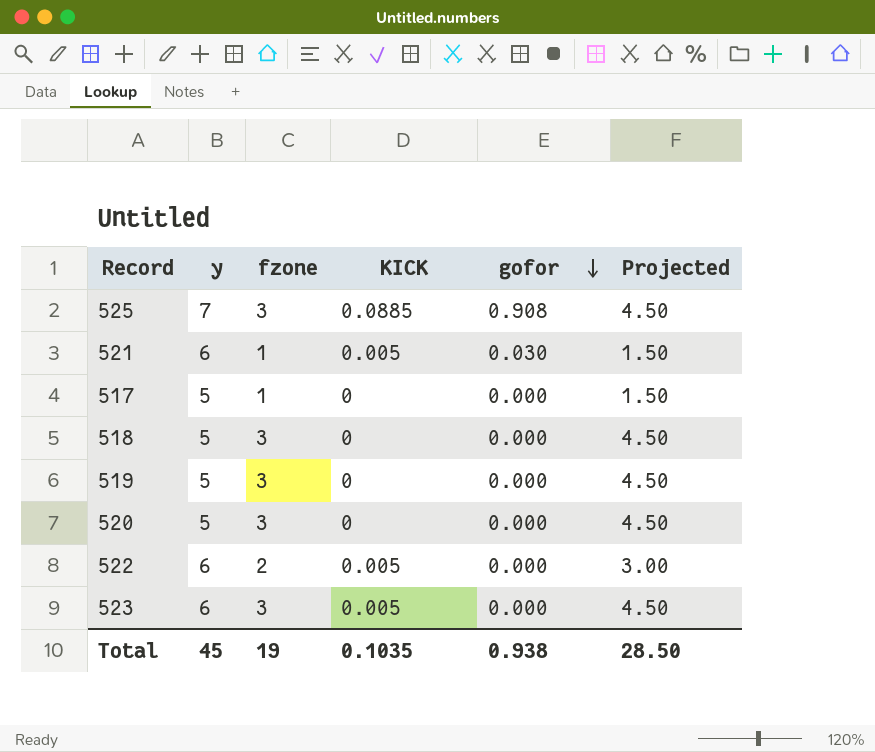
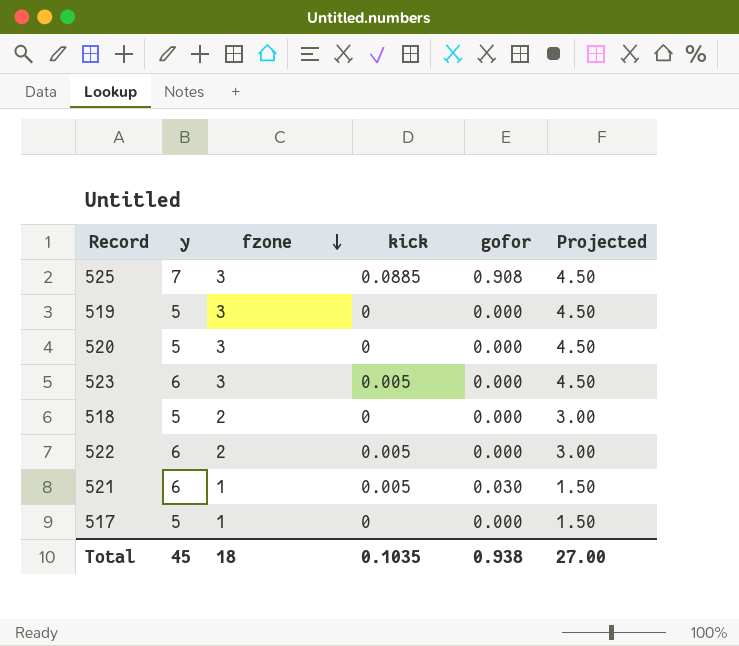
row order: gofor descending -> fzone descending
column name: KICK -> kick
518 | fzone: 3 -> 2
518 | Projected: 4.50 -> 3.00
Total | fzone: 19 -> 18
Total | Projected: 28.50 -> 27.00

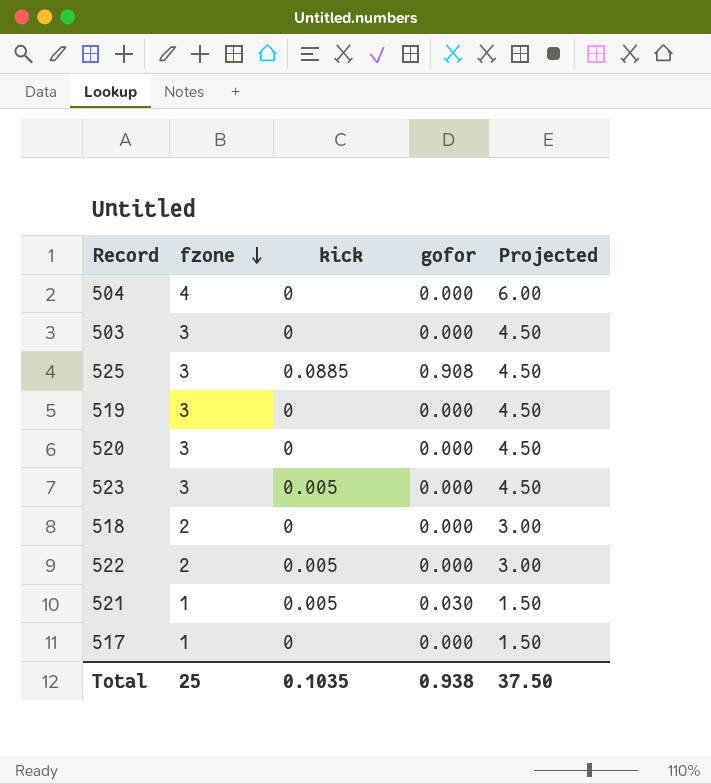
column y | position: 2 -> none
row 504: none -> 4 | 0 | 0.000 | 6.00
row 503: none -> 3 | 0 | 0.000 | 4.50
Total | fzone: 18 -> 25
Total | Projected: 27.00 -> 37.50

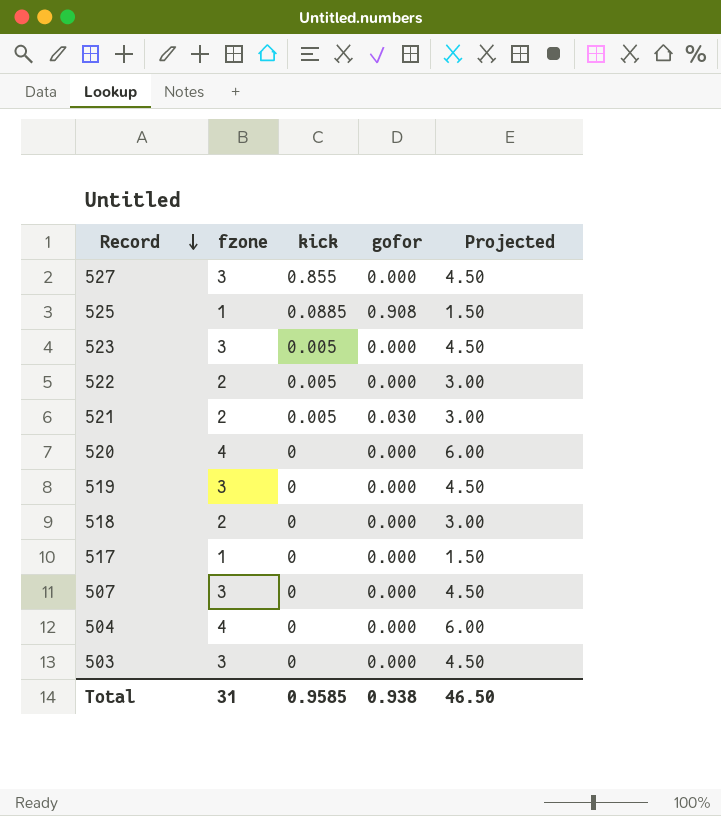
row order: fzone descending -> Record descending
row 527: none -> 3 | 0.855 | 0.000 | 4.50
525 | fzone: 3 -> 1
525 | Projected: 4.50 -> 1.50
521 | fzone: 1 -> 2
521 | Projected: 1.50 -> 3.00
520 | fzone: 3 -> 4
520 | Projected: 4.50 -> 6.00
row 507: none -> 3 | 0 | 0.000 | 4.50
Total | fzone: 25 -> 31
Total | kick: 0.1035 -> 0.9585
Total | Projected: 37.50 -> 46.50

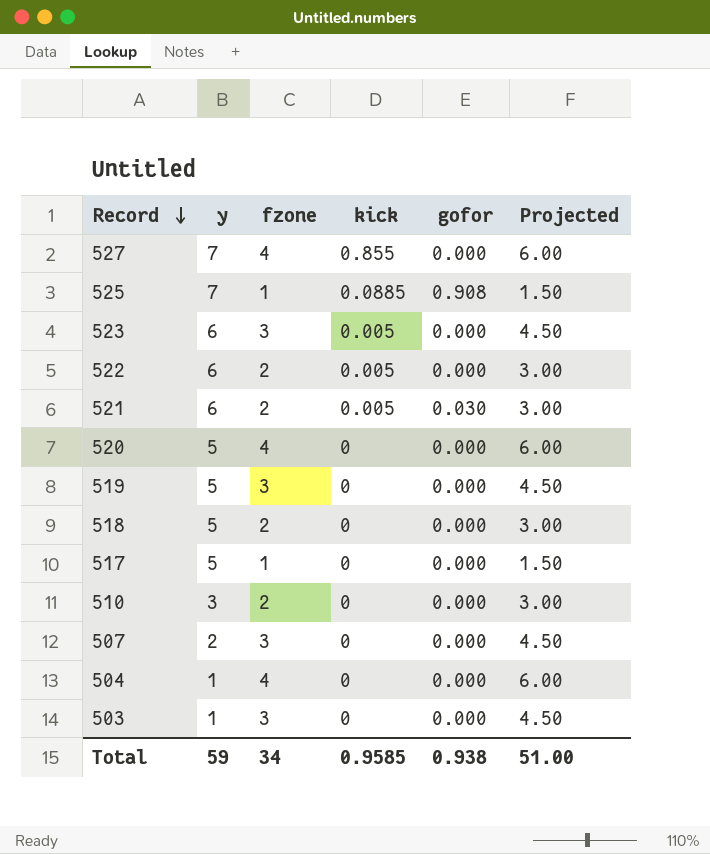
column y | position: none -> 2
527 | fzone: 3 -> 4
527 | Projected: 4.50 -> 6.00
row 510: none -> 3 | 2 | 0 | 0.000 | 3.00
Total | fzone: 31 -> 34
Total | Projected: 46.50 -> 51.00

